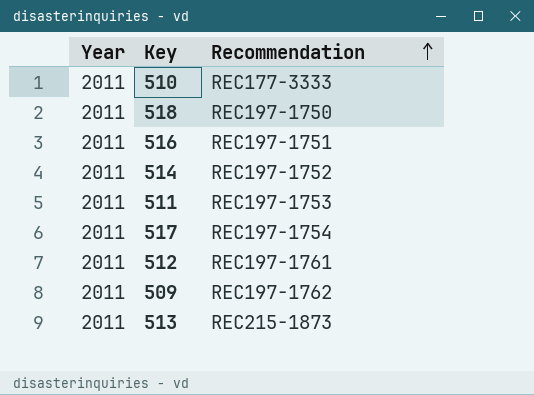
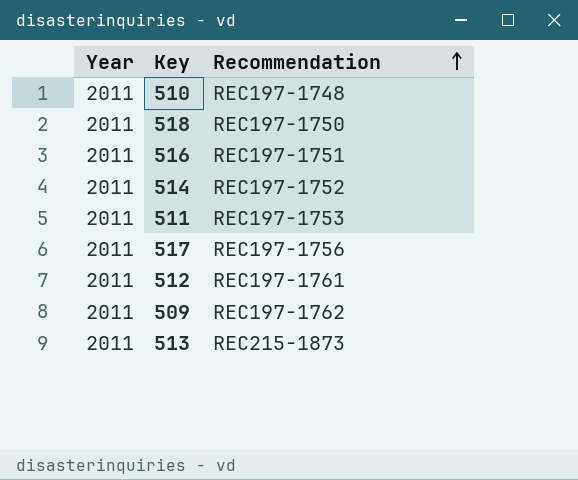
510 | Recommendation: REC177-3333 -> REC197-1748
517 | Recommendation: REC197-1754 -> REC197-1756

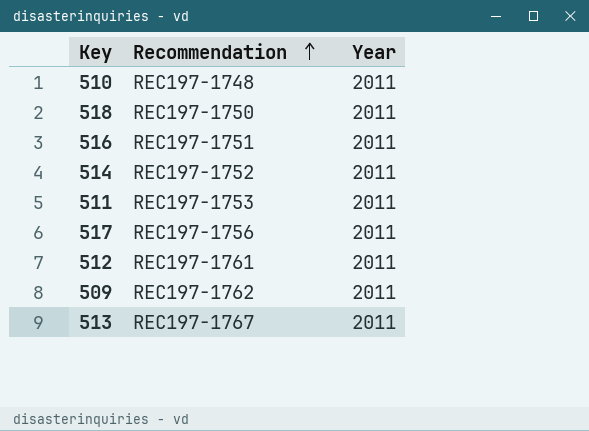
column Year | position: 1 -> 3
513 | Recommendation: REC215-1873 -> REC197-1767

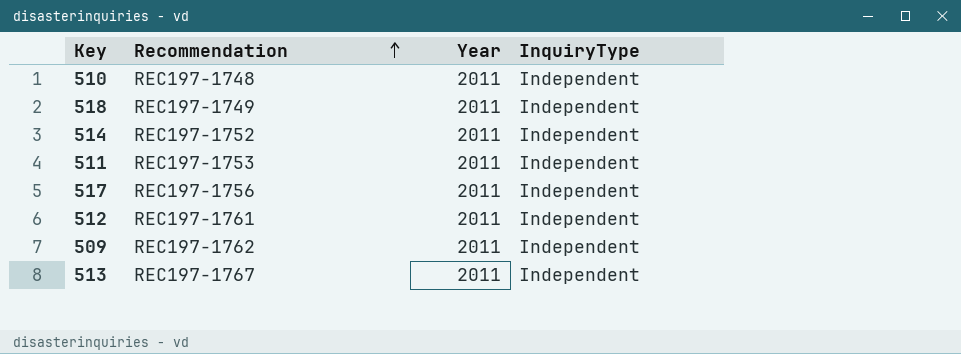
column InquiryType | position: none -> 4
row 516: REC197-1751 | 2011 -> none
518 | Recommendation: REC197-1750 -> REC197-1749

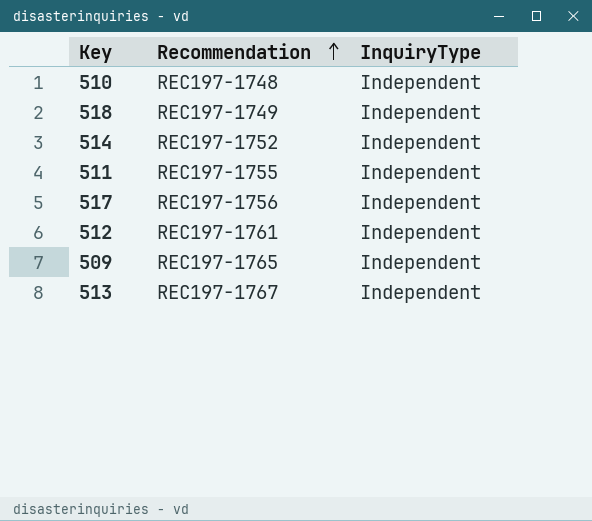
column Year | position: 3 -> none
511 | Recommendation: REC197-1753 -> REC197-1755
509 | Recommendation: REC197-1762 -> REC197-1765

